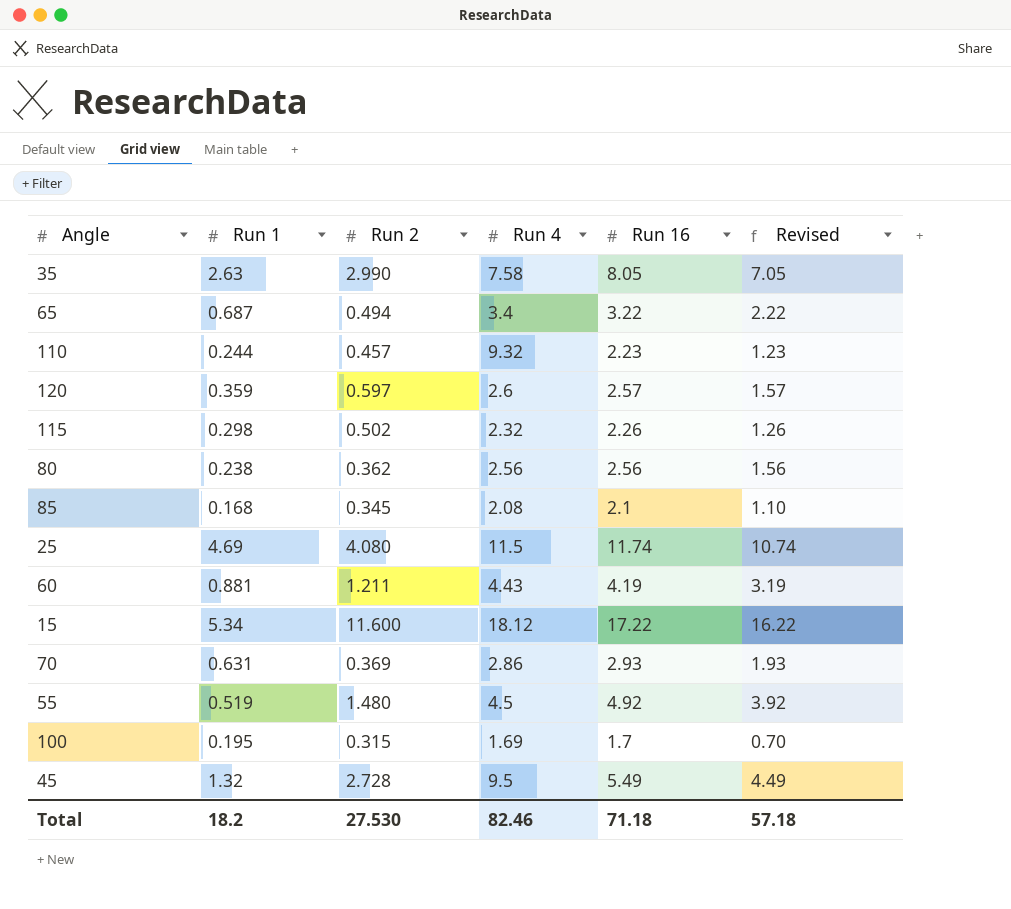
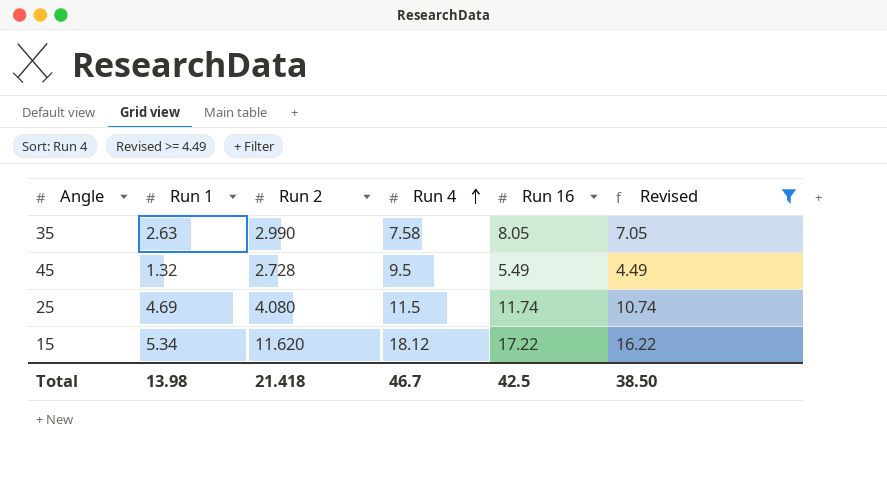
filter: none -> Revised >= 4.49
row order: none -> Run 4 ascending
15 | Run 2: 11.600 -> 11.620
Total | Run 1: 18.2 -> 13.98
Total | Run 2: 27.530 -> 21.418
Total | Run 4: 82.46 -> 46.7
Total | Run 16: 71.18 -> 42.5
Total | Revised: 57.18 -> 38.50

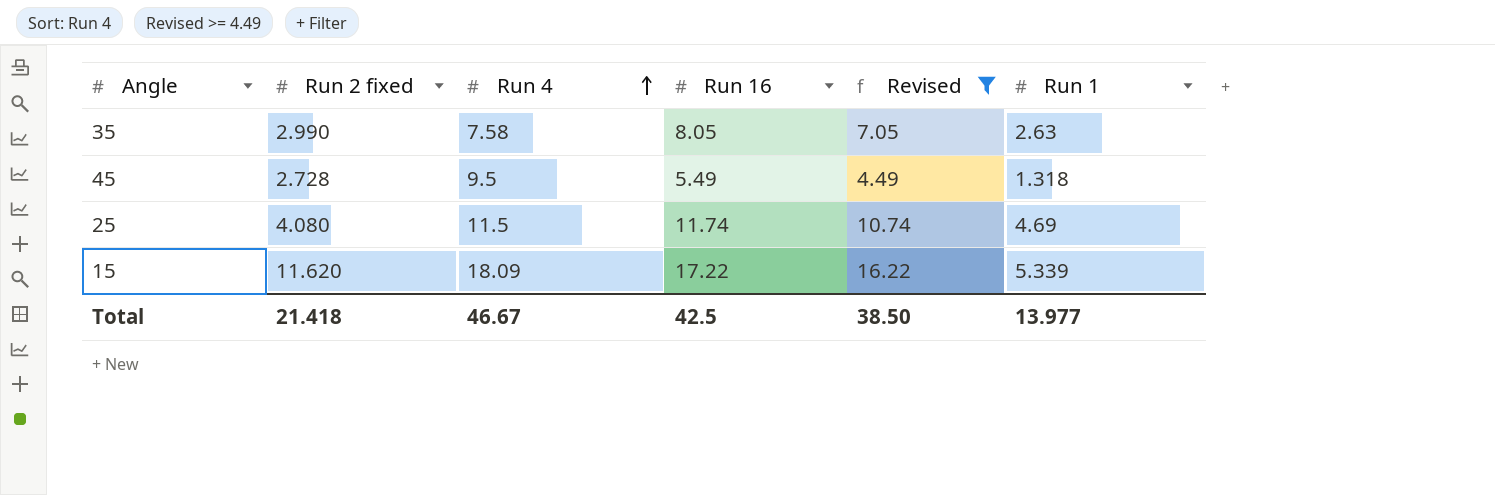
column name: Run 2 -> Run 2 fixed
column Run 1 | position: 2 -> 6
45 | Run 1: 1.32 -> 1.318
15 | Run 4: 18.12 -> 18.09
15 | Run 1: 5.34 -> 5.339
Total | Run 4: 46.7 -> 46.67
Total | Run 1: 13.98 -> 13.977

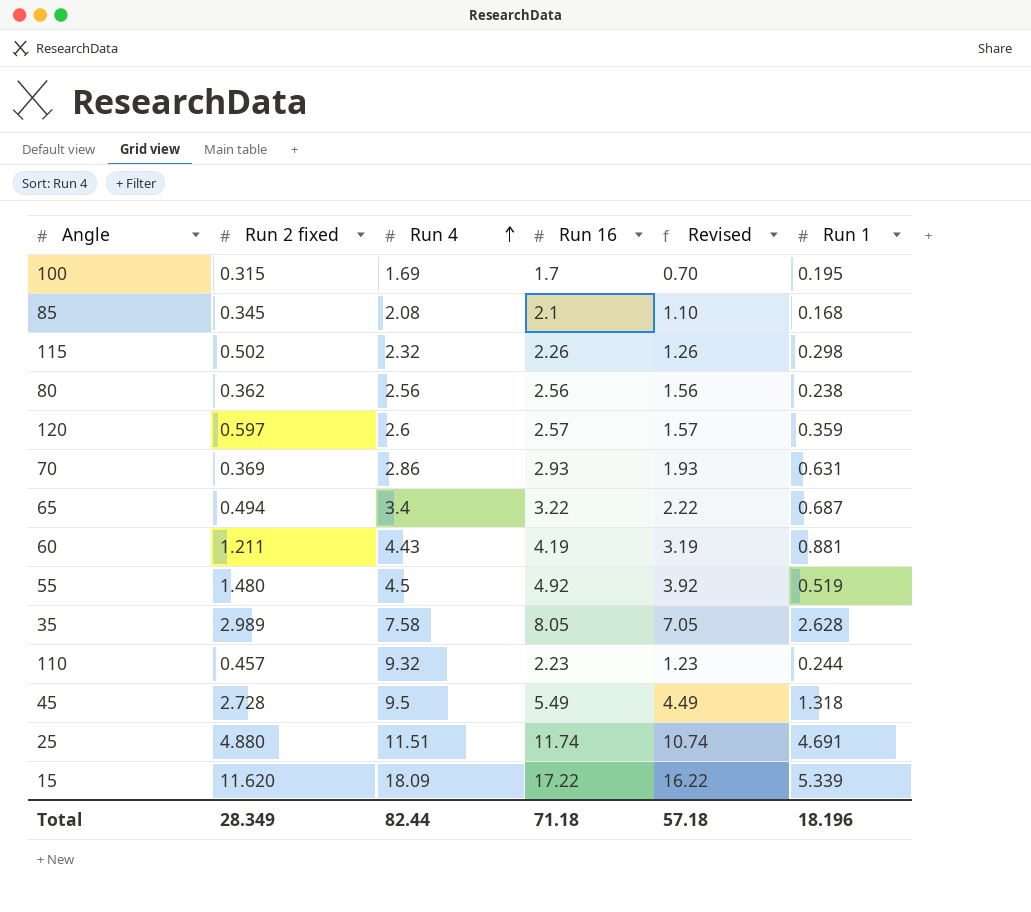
filter: Revised >= 4.49 -> none
35 | Run 2 fixed: 2.990 -> 2.989
35 | Run 1: 2.63 -> 2.628
25 | Run 2 fixed: 4.080 -> 4.880
25 | Run 4: 11.5 -> 11.51
25 | Run 1: 4.69 -> 4.691
Total | Run 2 fixed: 21.418 -> 28.349
Total | Run 4: 46.67 -> 82.44
Total | Run 16: 42.5 -> 71.18
Total | Revised: 38.50 -> 57.18
Total | Run 1: 13.977 -> 18.196

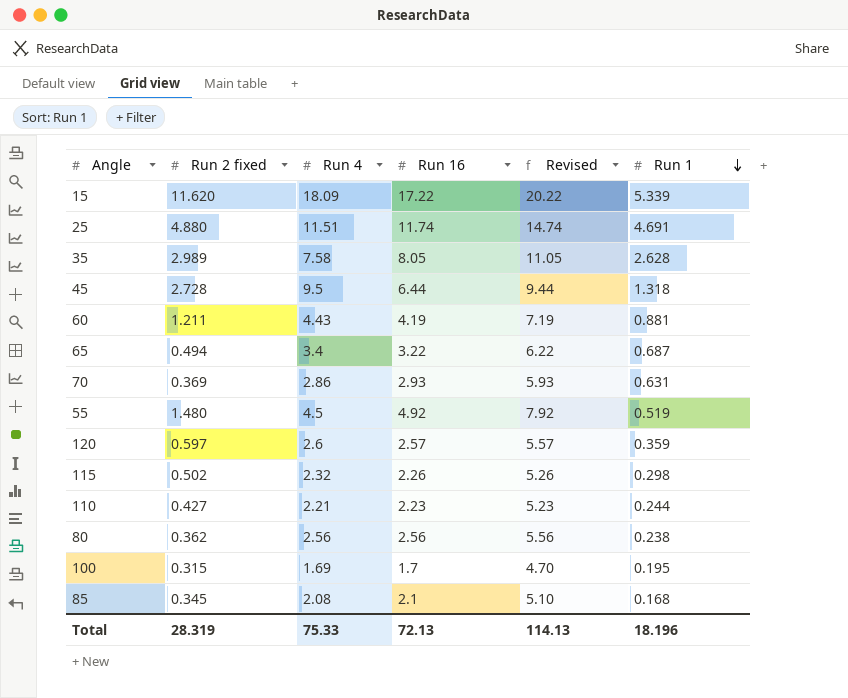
row order: Run 4 ascending -> Run 1 descending
column Revised | formula: [Run 16] - 1 -> [Run 16] + 3
45 | Run 16: 5.49 -> 6.44
110 | Run 2 fixed: 0.457 -> 0.427
110 | Run 4: 9.32 -> 2.21
Total | Run 2 fixed: 28.349 -> 28.319
Total | Run 4: 82.44 -> 75.33
Total | Run 16: 71.18 -> 72.13
Total | Revised: 57.18 -> 114.13

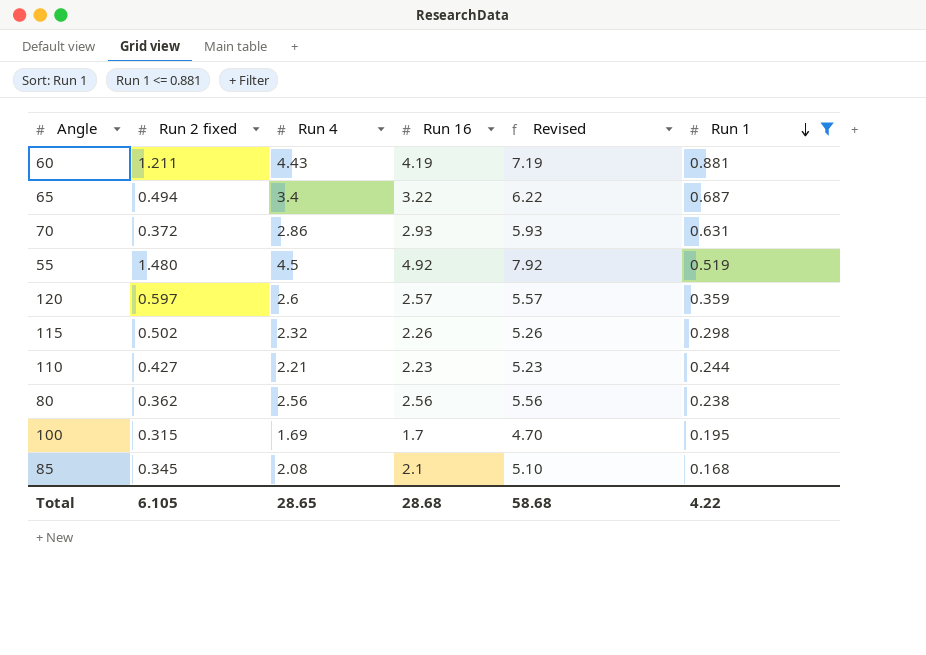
filter: none -> Run 1 <= 0.881
70 | Run 2 fixed: 0.369 -> 0.372
Total | Run 2 fixed: 28.319 -> 6.105
Total | Run 4: 75.33 -> 28.65
Total | Run 16: 72.13 -> 28.68
Total | Revised: 114.13 -> 58.68
Total | Run 1: 18.196 -> 4.22

